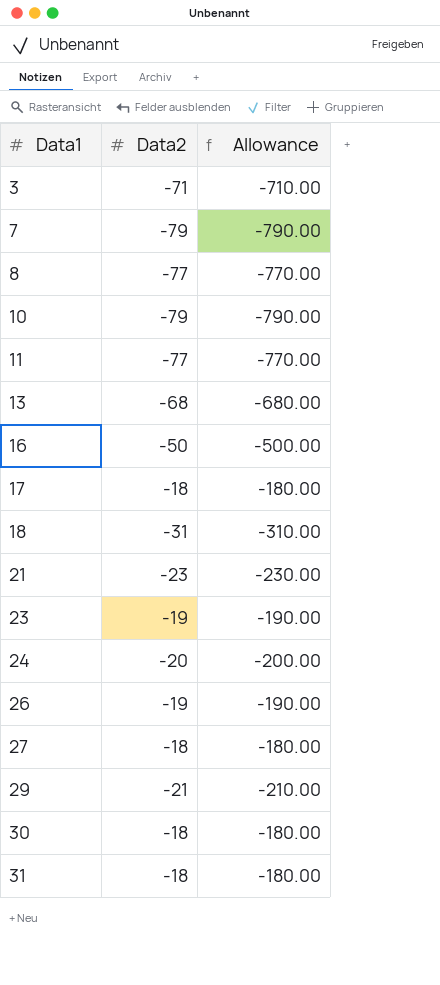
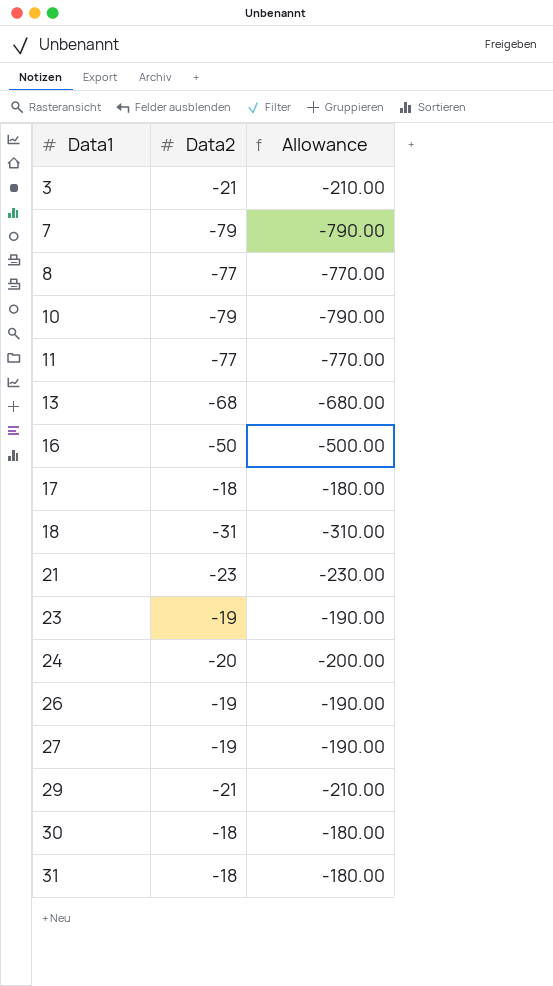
3 | Data2: -71 -> -21
3 | Allowance: -710.00 -> -210.00
27 | Data2: -18 -> -19
27 | Allowance: -180.00 -> -190.00

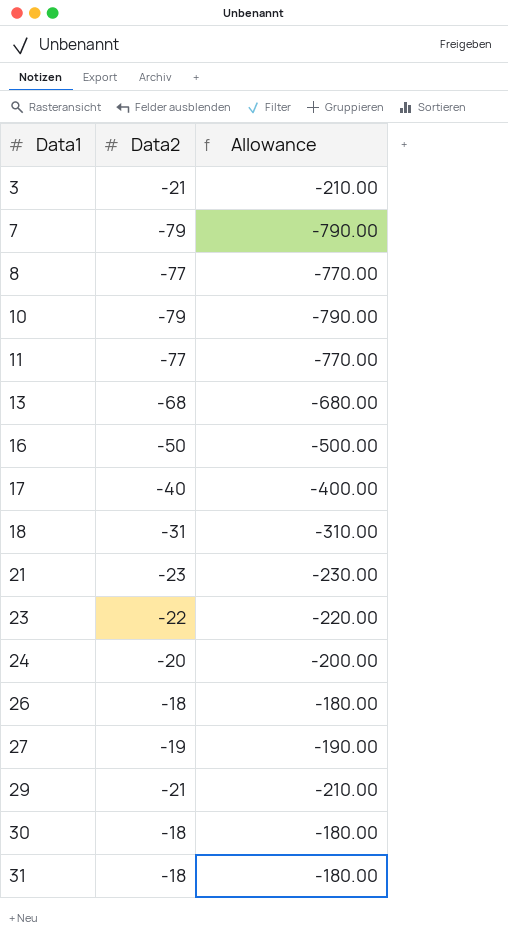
17 | Data2: -18 -> -40
17 | Allowance: -180.00 -> -400.00
23 | Data2: -19 -> -22
23 | Allowance: -190.00 -> -220.00
26 | Data2: -19 -> -18
26 | Allowance: -190.00 -> -180.00

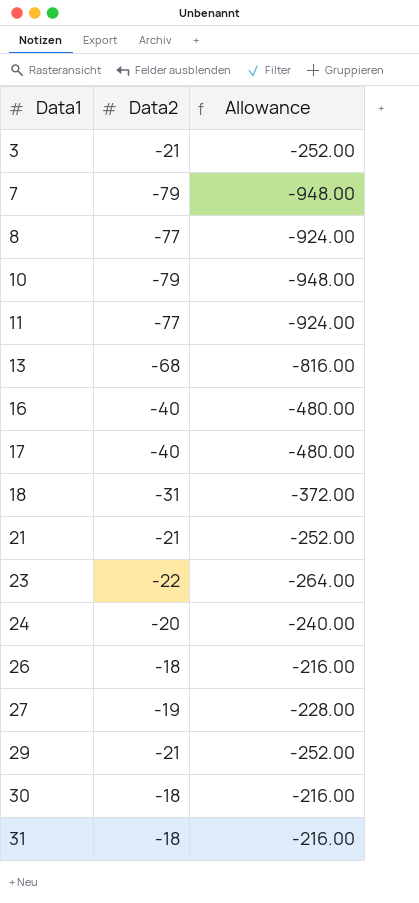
column Allowance | formula: [Data2] * 10 -> [Data2] * 12
16 | Data2: -50 -> -40
21 | Data2: -23 -> -21

